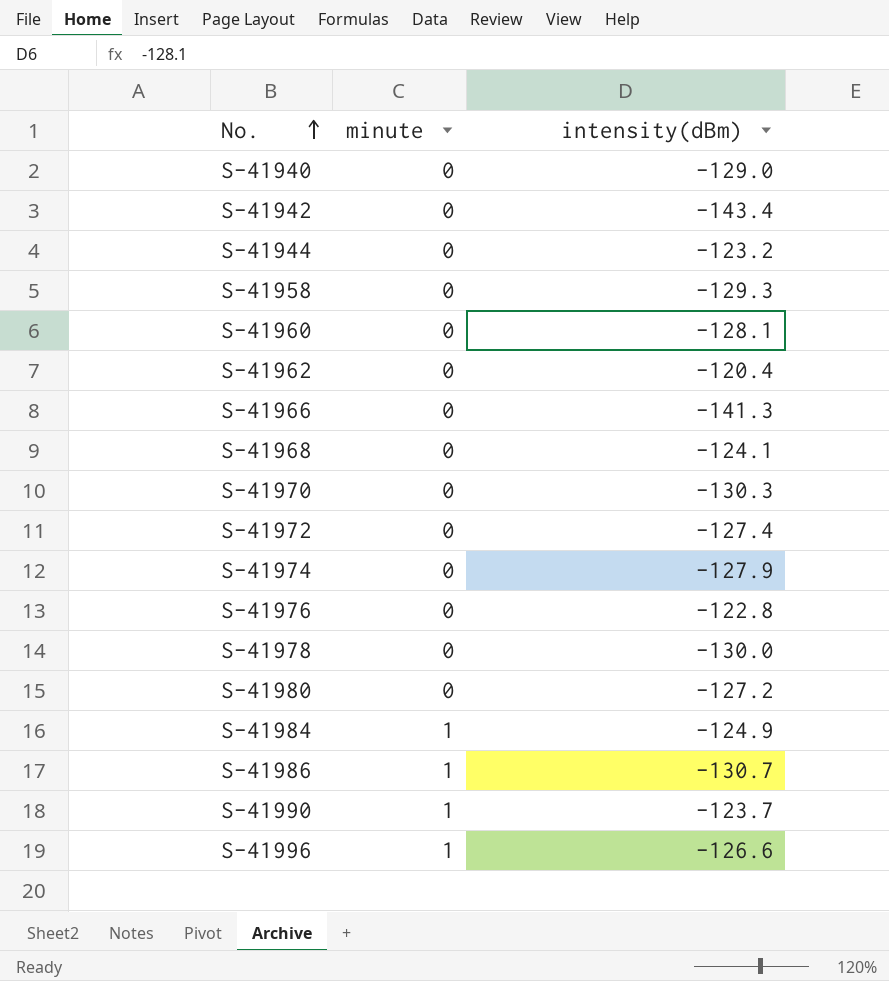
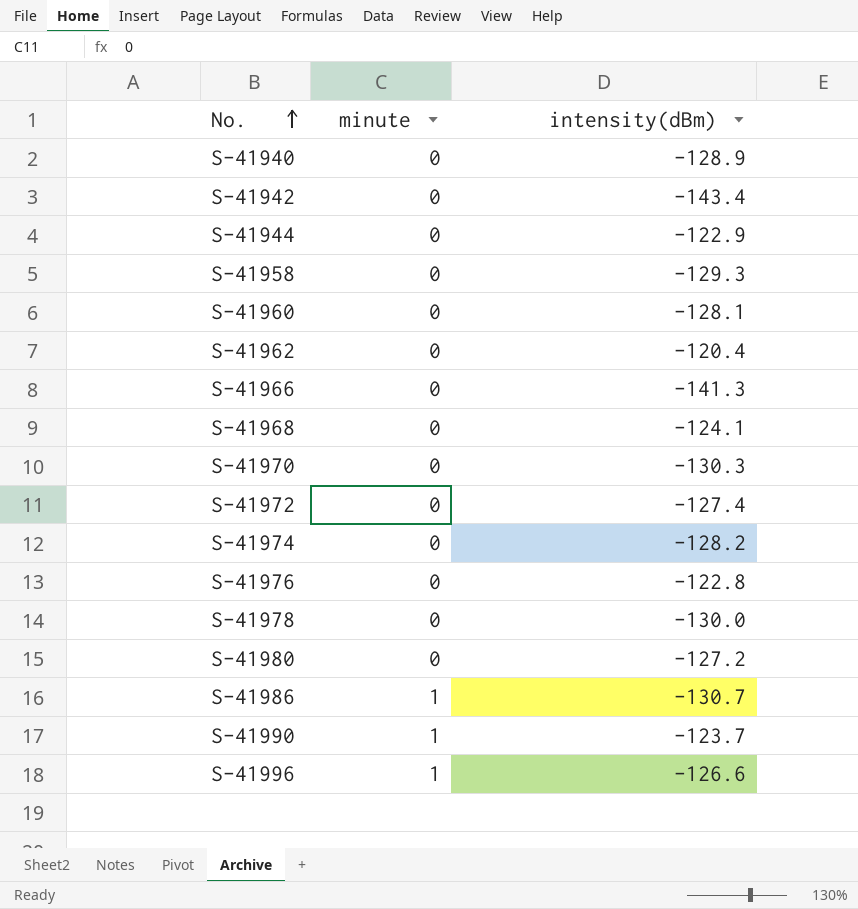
row S-41984: 1 | -124.9 -> none
S-41940 | intensity(dBm): -129.0 -> -128.9
S-41944 | intensity(dBm): -123.2 -> -122.9
S-41974 | intensity(dBm): -127.9 -> -128.2

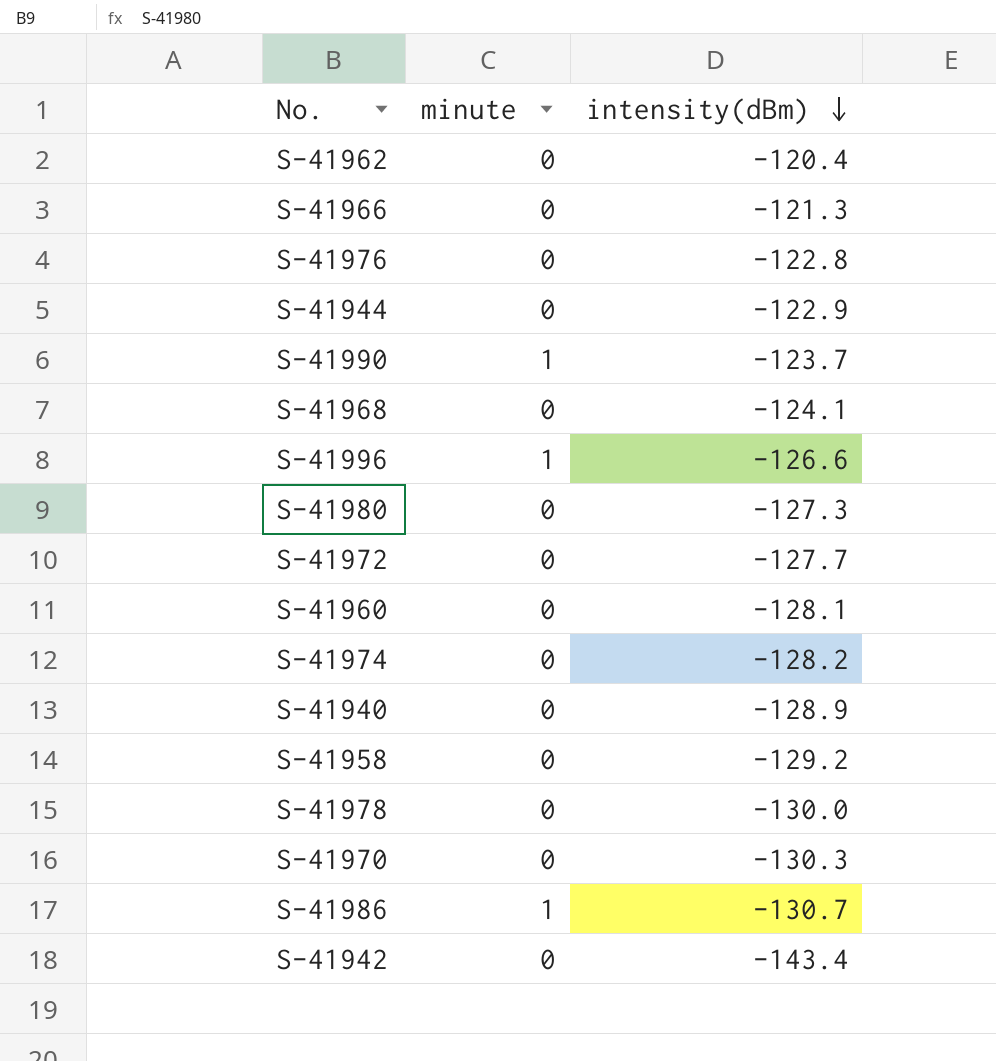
row order: No. ascending -> intensity(dBm) descending
S-41966 | intensity(dBm): -141.3 -> -121.3
S-41980 | intensity(dBm): -127.2 -> -127.3
S-41972 | intensity(dBm): -127.4 -> -127.7
S-41958 | intensity(dBm): -129.3 -> -129.2

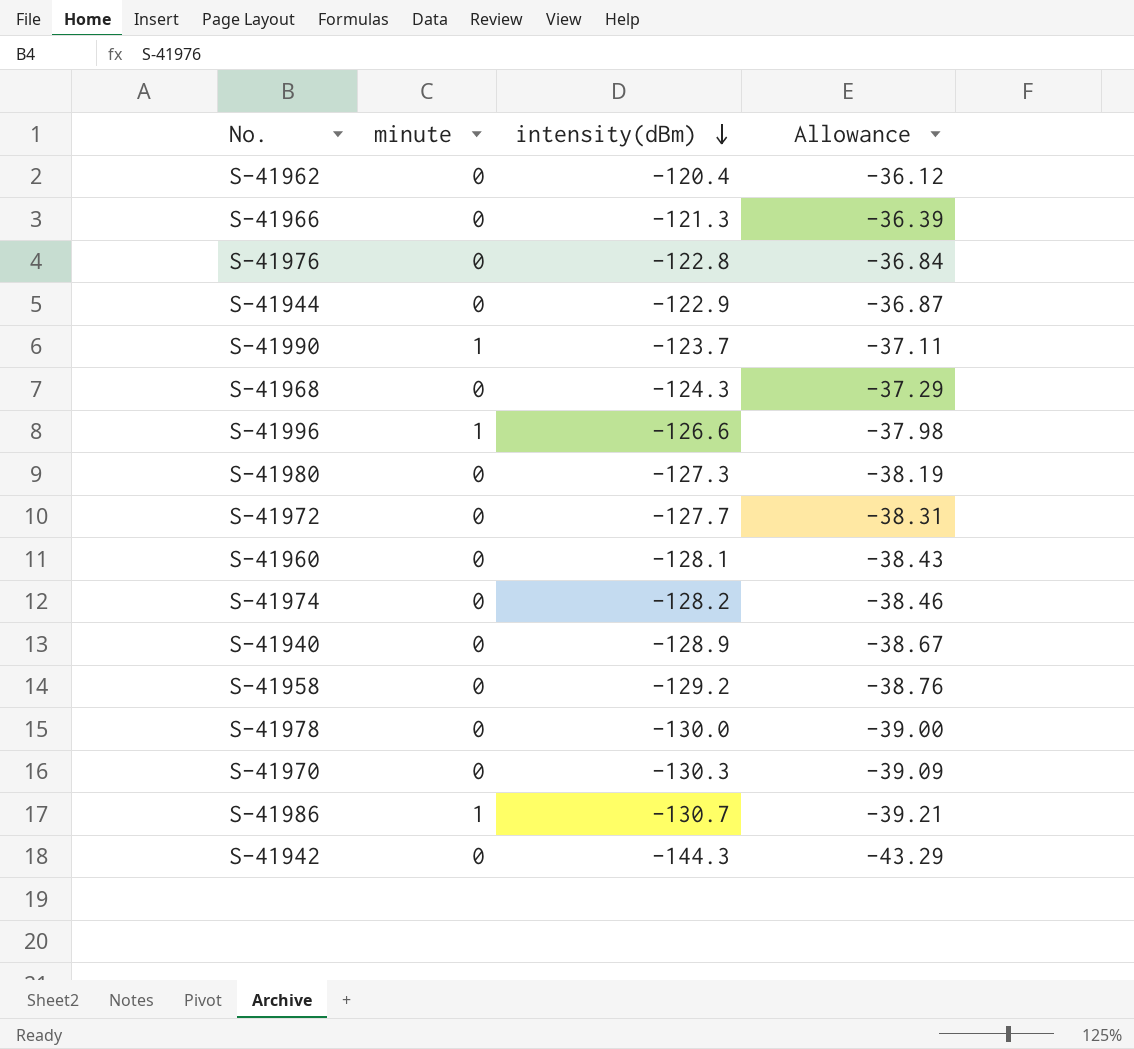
column Allowance | formula: none -> [intensity(dBm)] * 0.3
S-41968 | intensity(dBm): -124.1 -> -124.3
S-41942 | intensity(dBm): -143.4 -> -144.3

